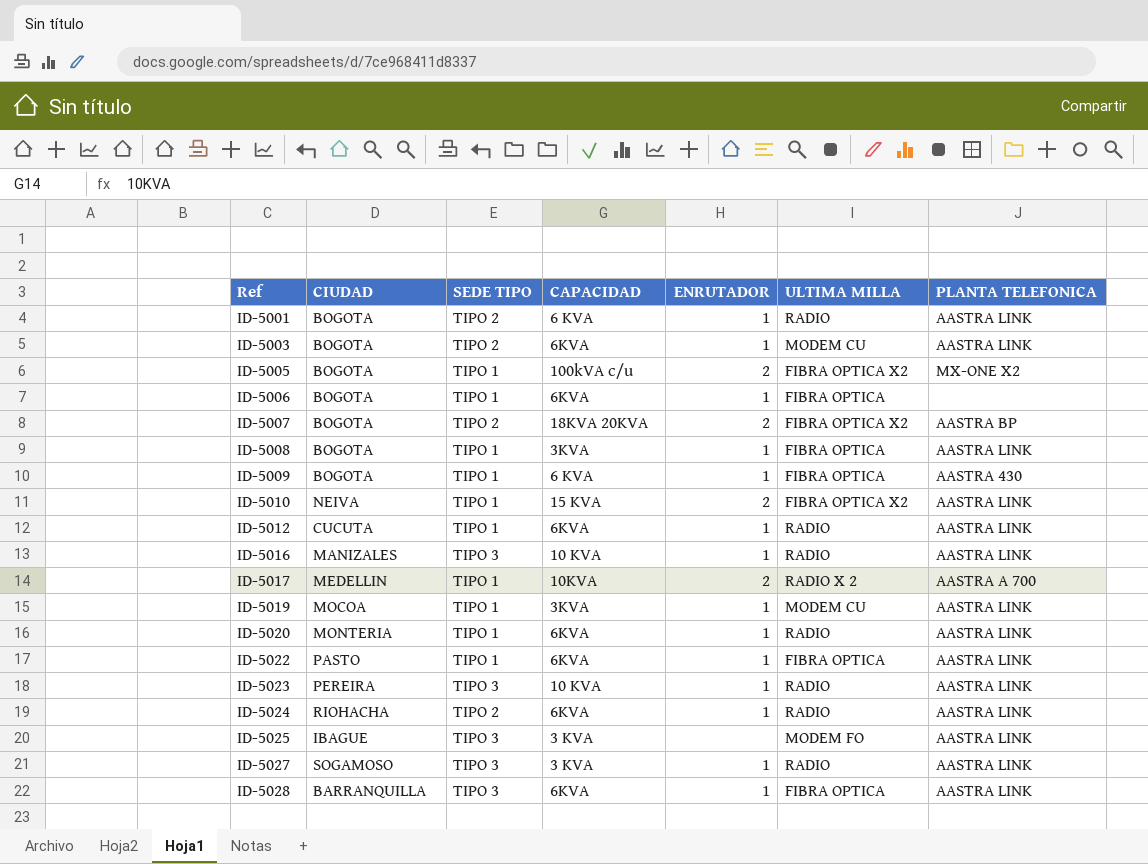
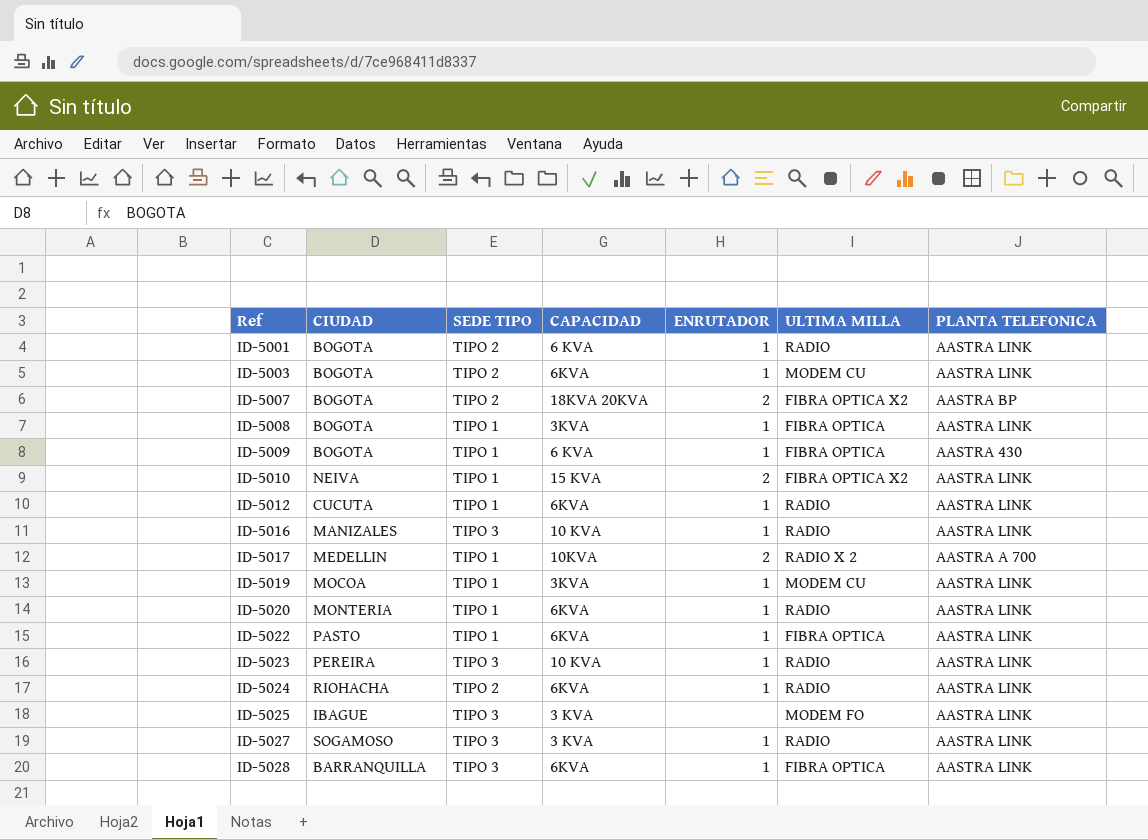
row ID-5005: BOGOTA | TIPO 1 | 100kVA c/u | 2 | FIBRA OPTICA X2 | MX-ONE X2 -> none
row ID-5006: BOGOTA | TIPO 1 | 6KVA | 1 | FIBRA OPTICA | none -> none

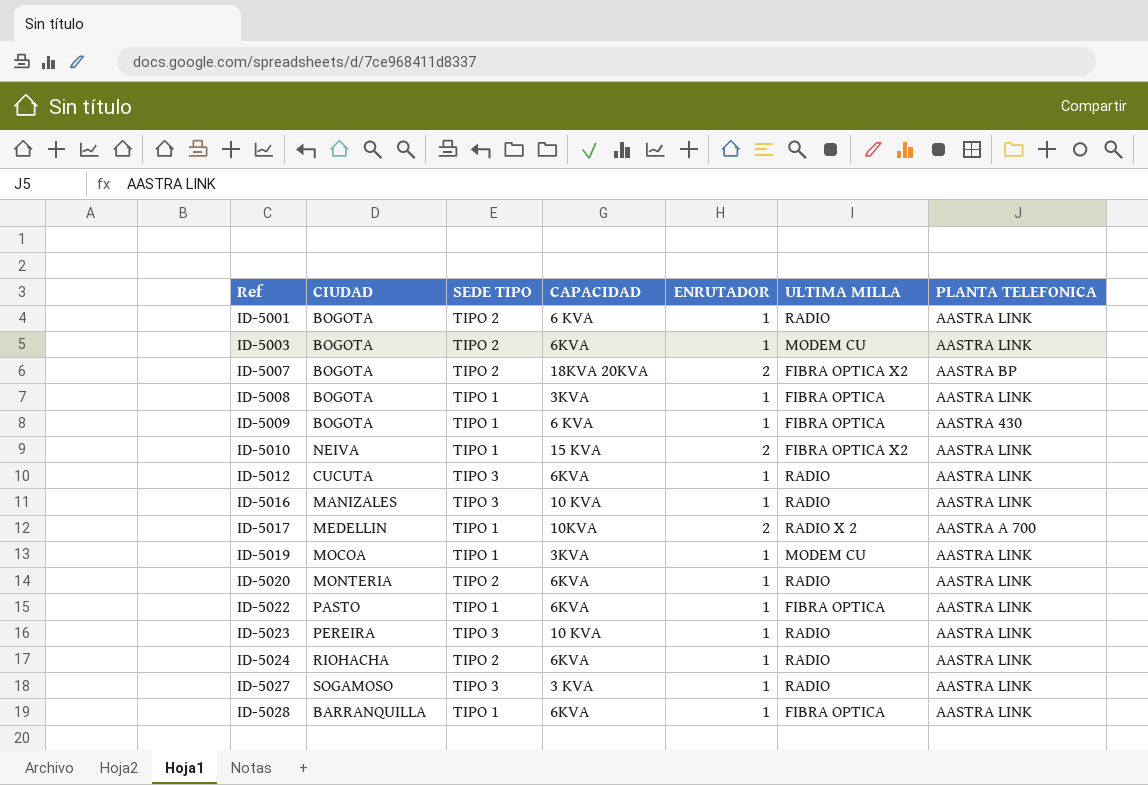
row ID-5025: IBAGUE | TIPO 3 | 3 KVA | none | MODEM FO | AASTRA LINK -> none
ID-5012 | SEDE TIPO: TIPO 1 -> TIPO 3
ID-5020 | SEDE TIPO: TIPO 1 -> TIPO 2
ID-5028 | SEDE TIPO: TIPO 3 -> TIPO 1

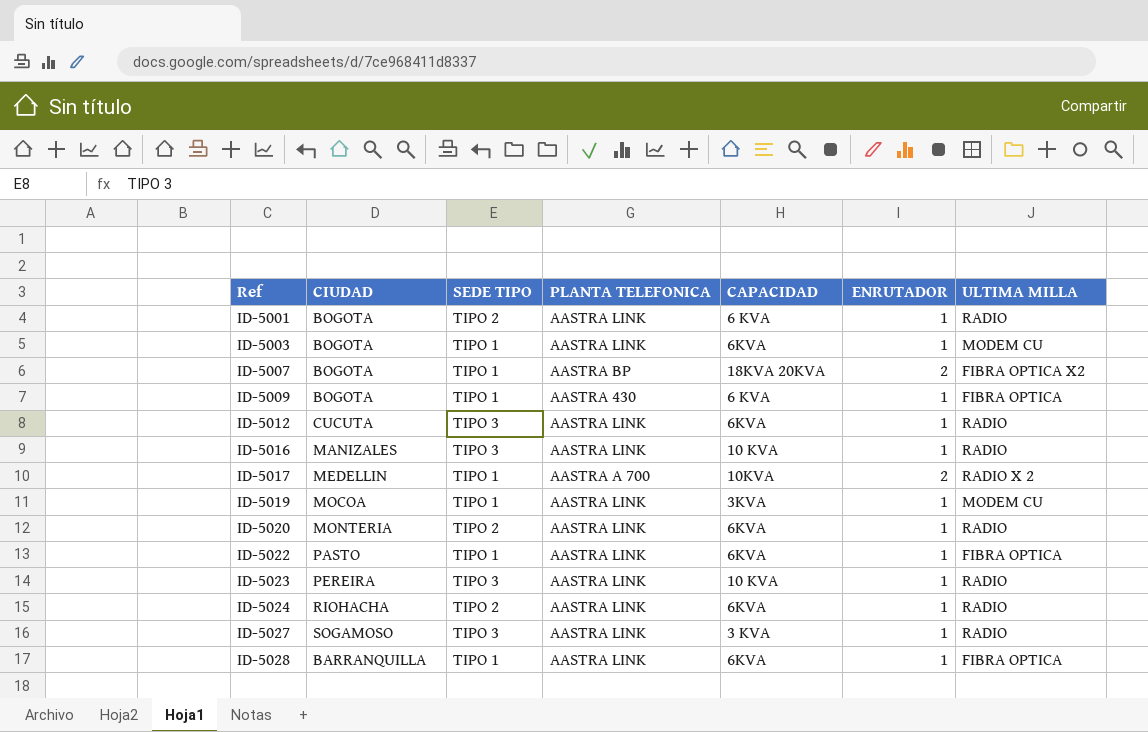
column PLANTA TELEFONICA | position: 7 -> 4
row ID-5008: BOGOTA | TIPO 1 | 3KVA | 1 | FIBRA OPTICA | AASTRA LINK -> none
row ID-5010: NEIVA | TIPO 1 | 15 KVA | 2 | FIBRA OPTICA X2 | AASTRA LINK -> none
ID-5003 | SEDE TIPO: TIPO 2 -> TIPO 1
ID-5007 | SEDE TIPO: TIPO 2 -> TIPO 1

